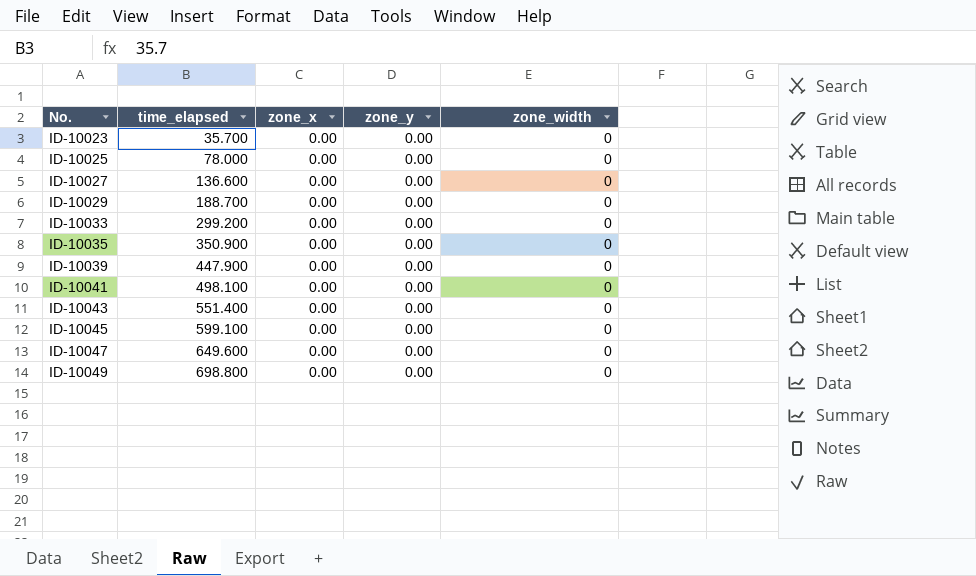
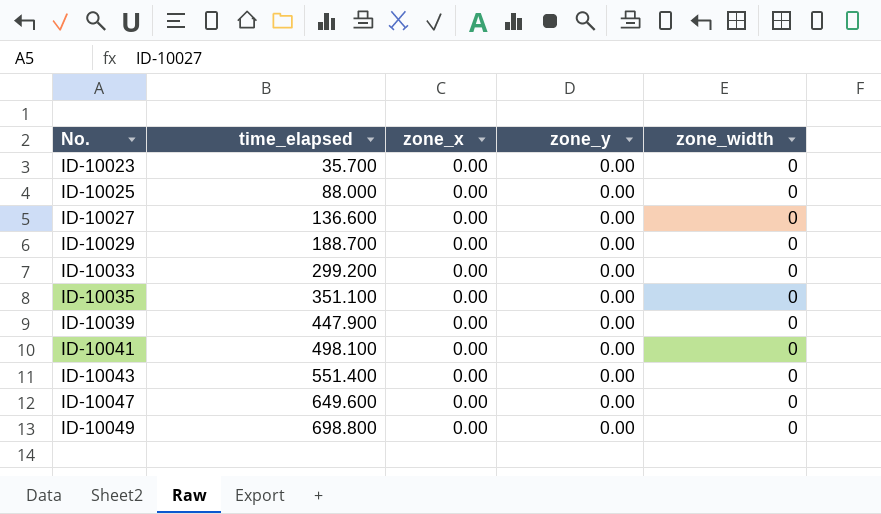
row ID-10045: 599.100 | 0.00 | 0.00 | 0 -> none
ID-10025 | time_elapsed: 78.000 -> 88.000
ID-10035 | time_elapsed: 350.900 -> 351.100

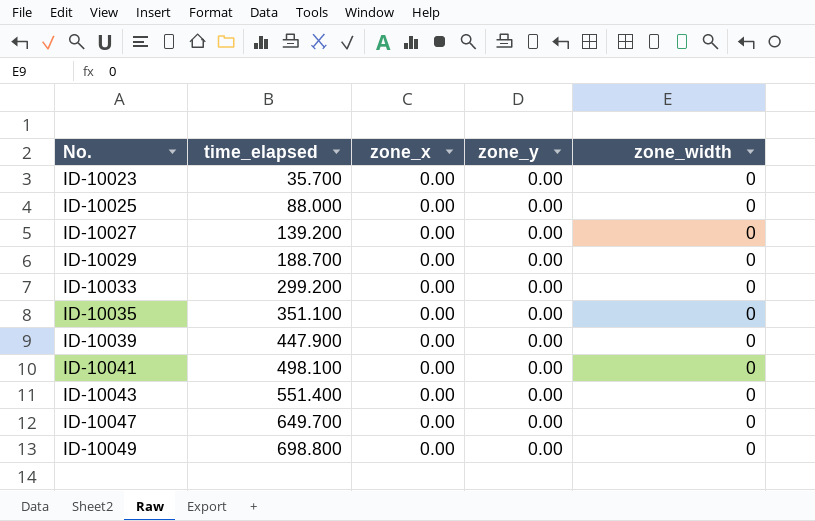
ID-10027 | time_elapsed: 136.600 -> 139.200
ID-10047 | time_elapsed: 649.600 -> 649.700

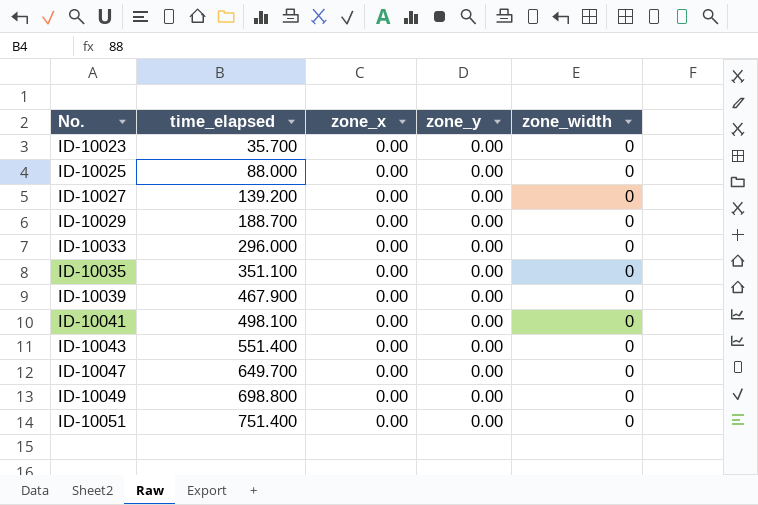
ID-10033 | time_elapsed: 299.200 -> 296.000
ID-10039 | time_elapsed: 447.900 -> 467.900
row ID-10051: none -> 751.400 | 0.00 | 0.00 | 0

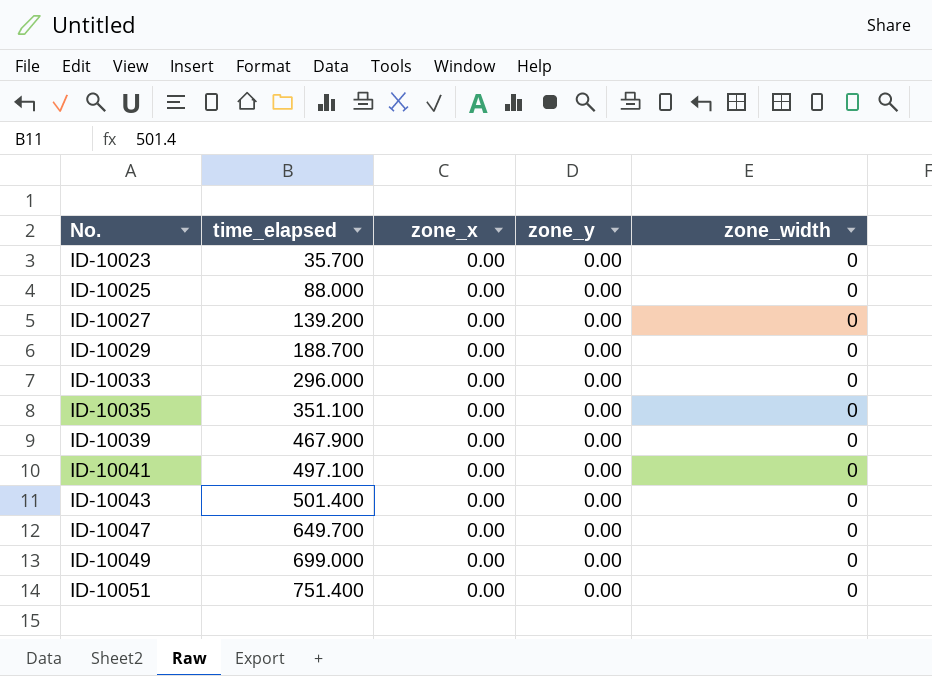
ID-10041 | time_elapsed: 498.100 -> 497.100
ID-10043 | time_elapsed: 551.400 -> 501.400
ID-10049 | time_elapsed: 698.800 -> 699.000

